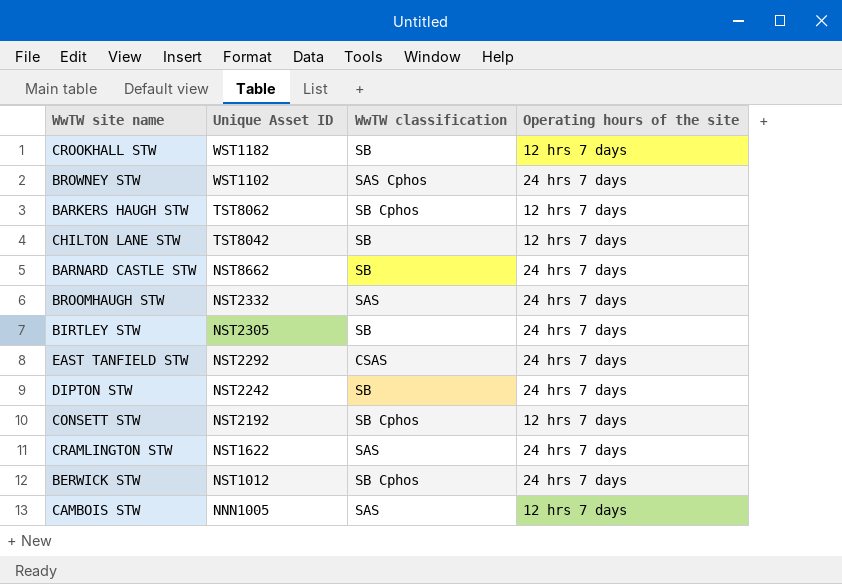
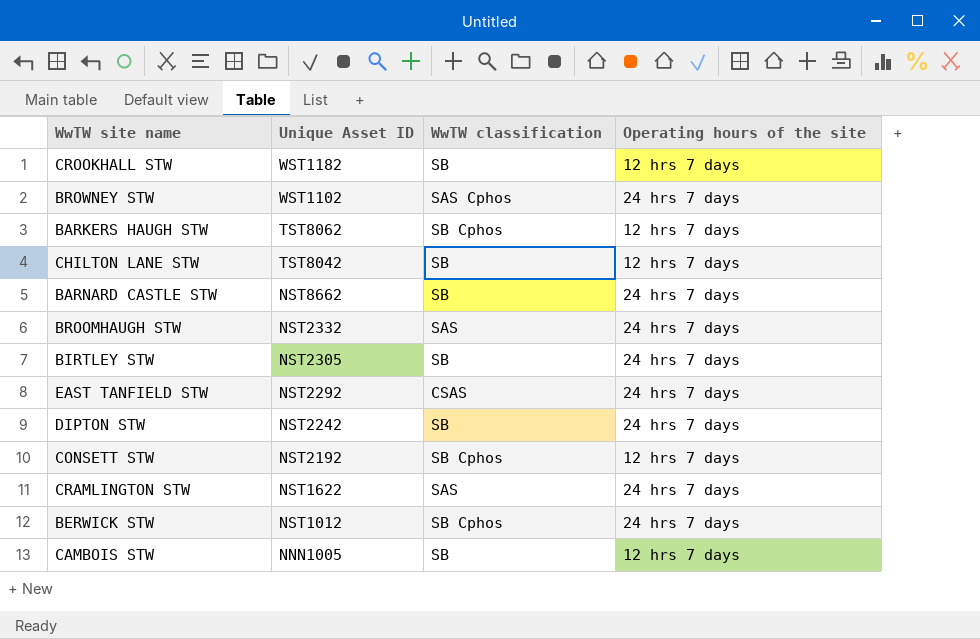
CAMBOIS STW | WwTW classification: SAS -> SB

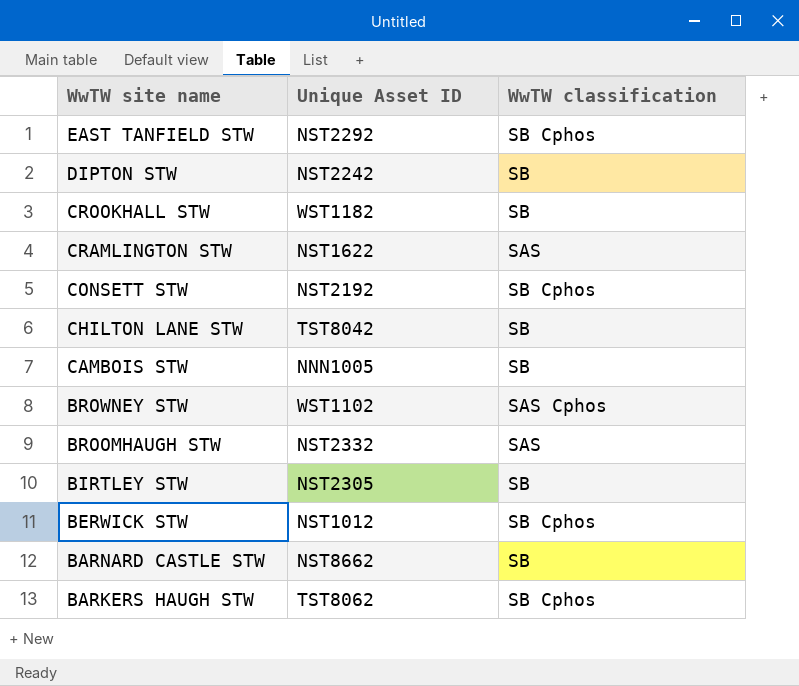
row order: Unique Asset ID descending -> WwTW site name descending
column Operating hours of the site | position: 4 -> none
EAST TANFIELD STW | WwTW classification: CSAS -> SB Cphos

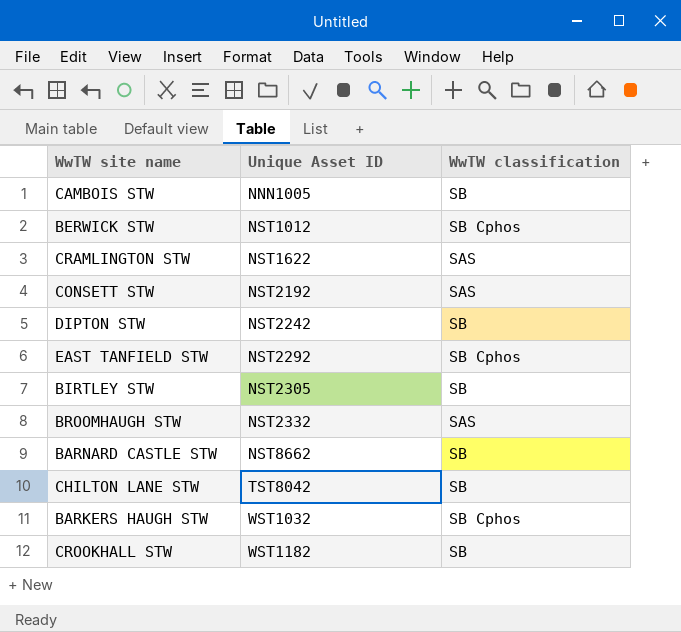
row order: WwTW site name descending -> Unique Asset ID ascending
row BROWNEY STW: WST1102 | SAS Cphos -> none
CONSETT STW | WwTW classification: SB Cphos -> SAS
BARKERS HAUGH STW | Unique Asset ID: TST8062 -> WST1032

